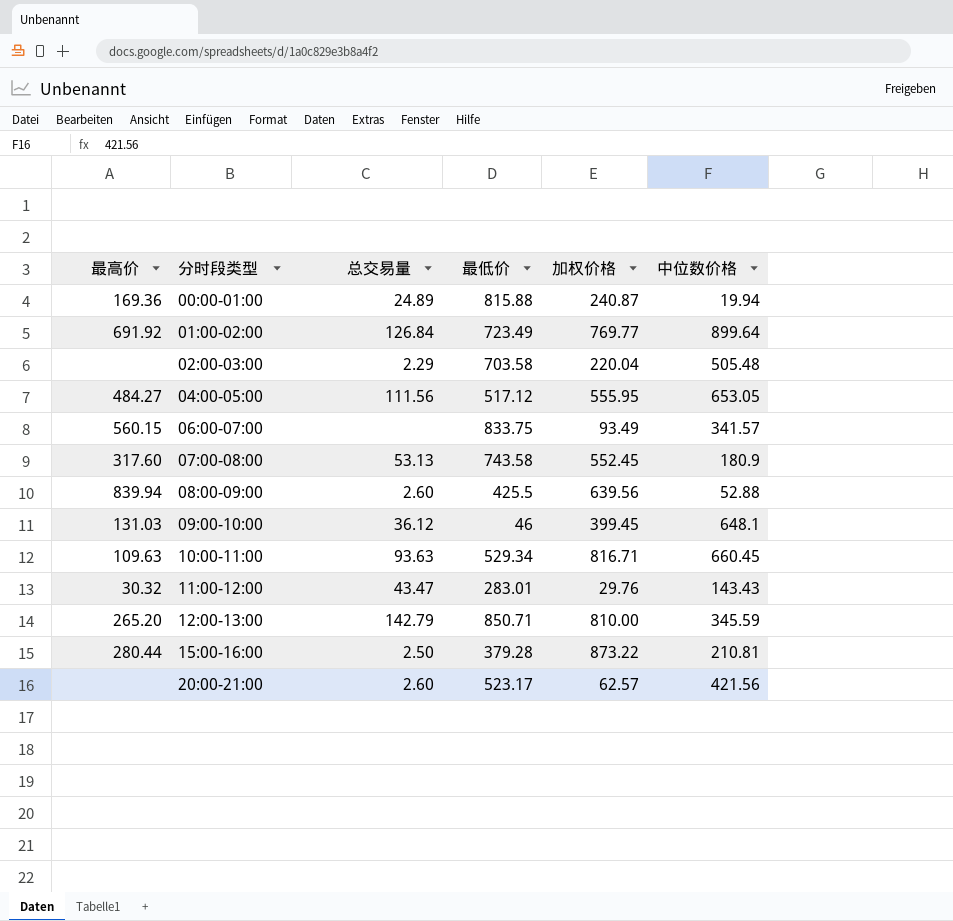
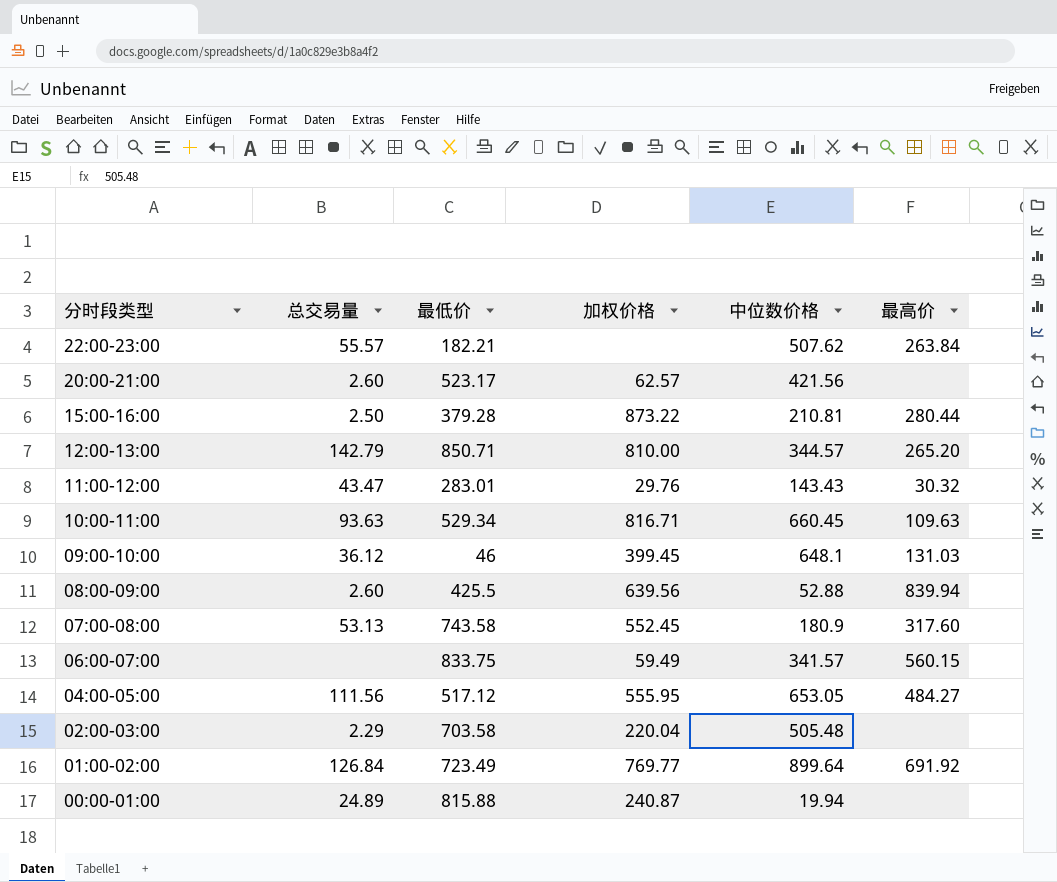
row order: 分时段类型 ascending -> 分时段类型 descending
column 最高价 | position: 1 -> 6
row 22:00-23:00: none -> 55.57 | 182.21 | none | 507.62 | 263.84
12:00-13:00 | 中位数价格: 345.59 -> 344.57
06:00-07:00 | 加权价格: 93.49 -> 59.49
00:00-01:00 | 最高价: 169.36 -> none

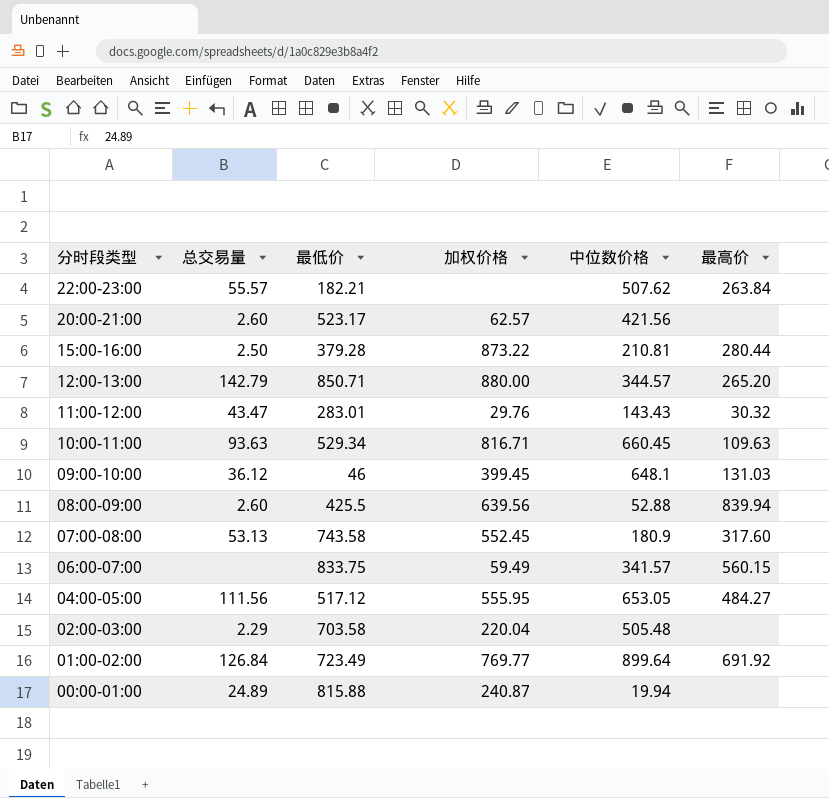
12:00-13:00 | 加权价格: 810.00 -> 880.00

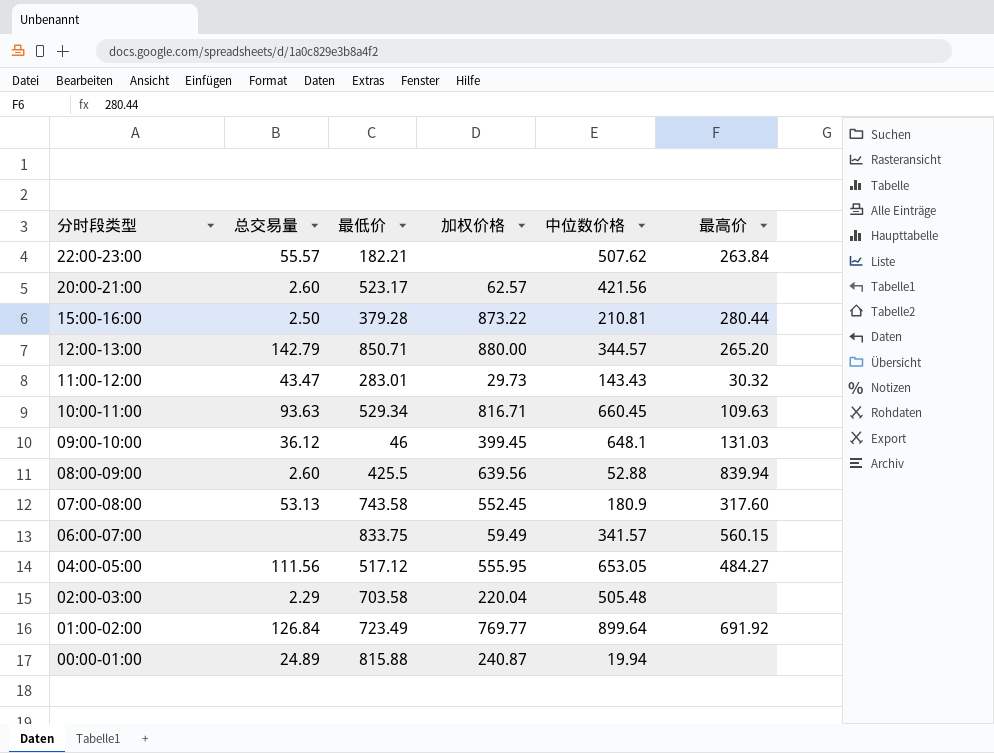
11:00-12:00 | 加权价格: 29.76 -> 29.73

